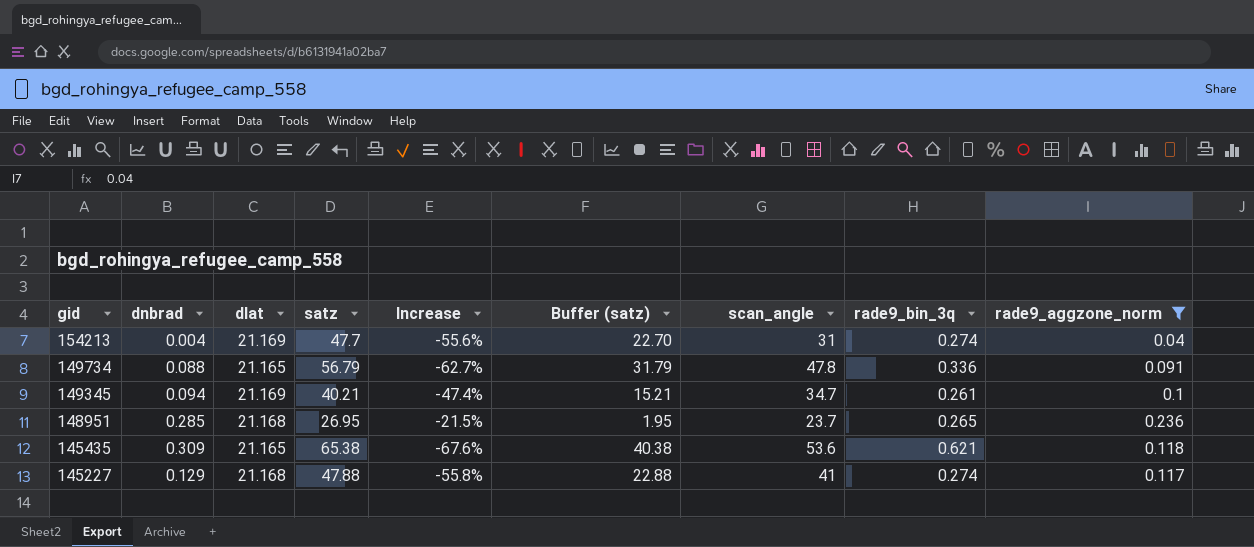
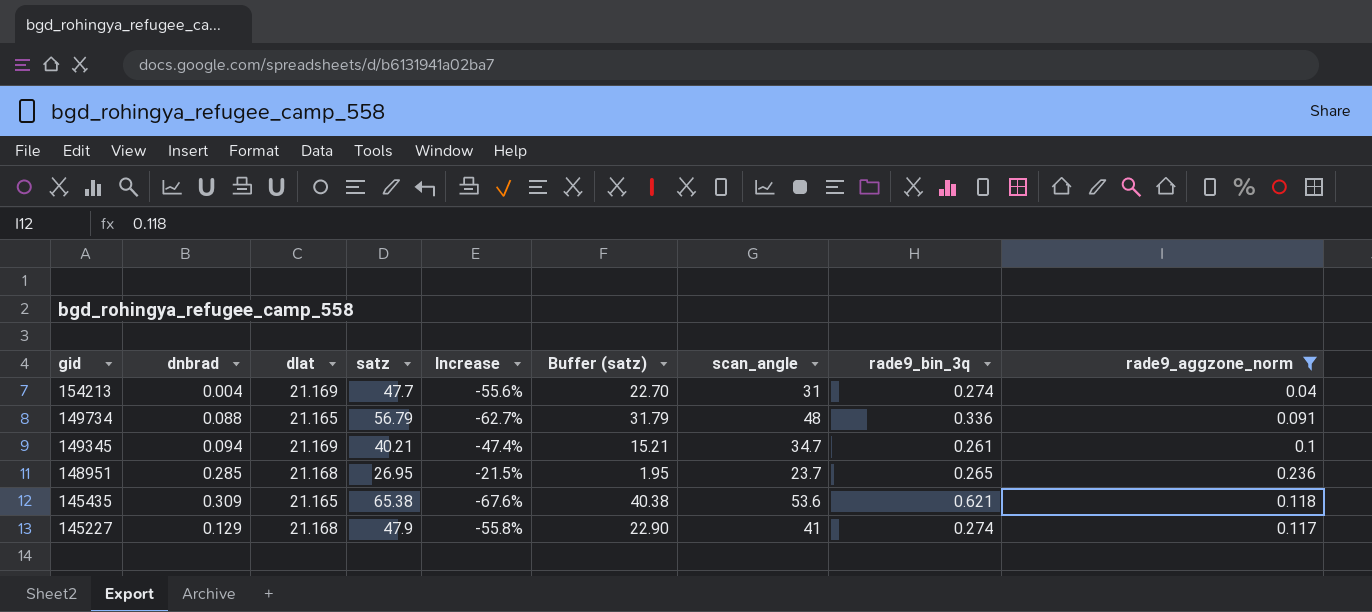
149734 | scan_angle: 47.8 -> 48
145227 | satz: 47.88 -> 47.9
145227 | Buffer (satz): 22.88 -> 22.90

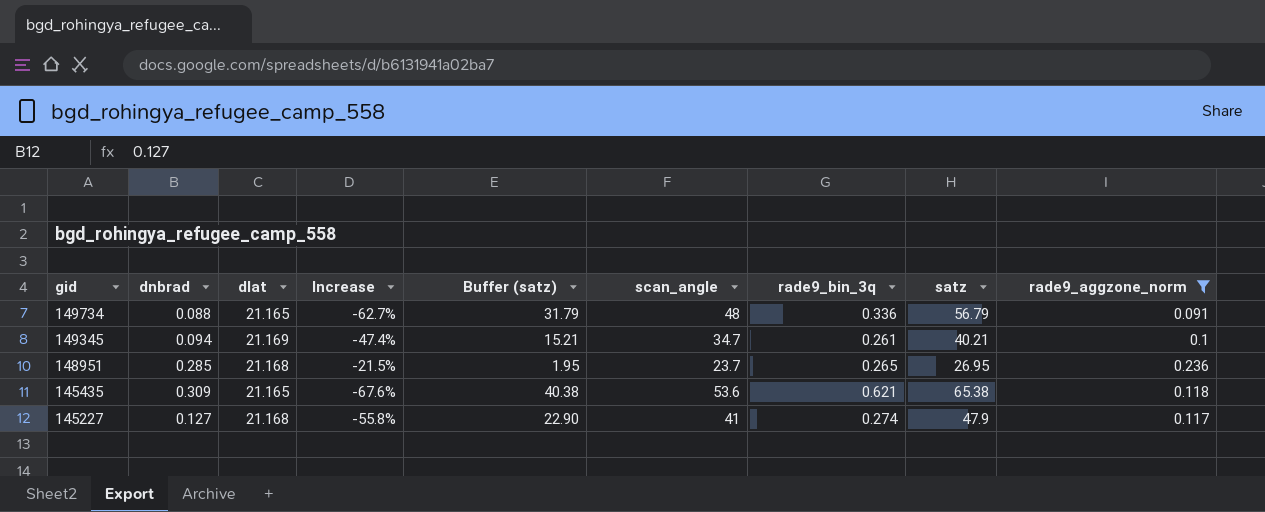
column satz | position: 4 -> 8
row 154213: 0.004 | 21.169 | 47.7 | -55.6% | 22.70 | 31 | 0.274 | 0.04 -> none
145227 | dnbrad: 0.129 -> 0.127

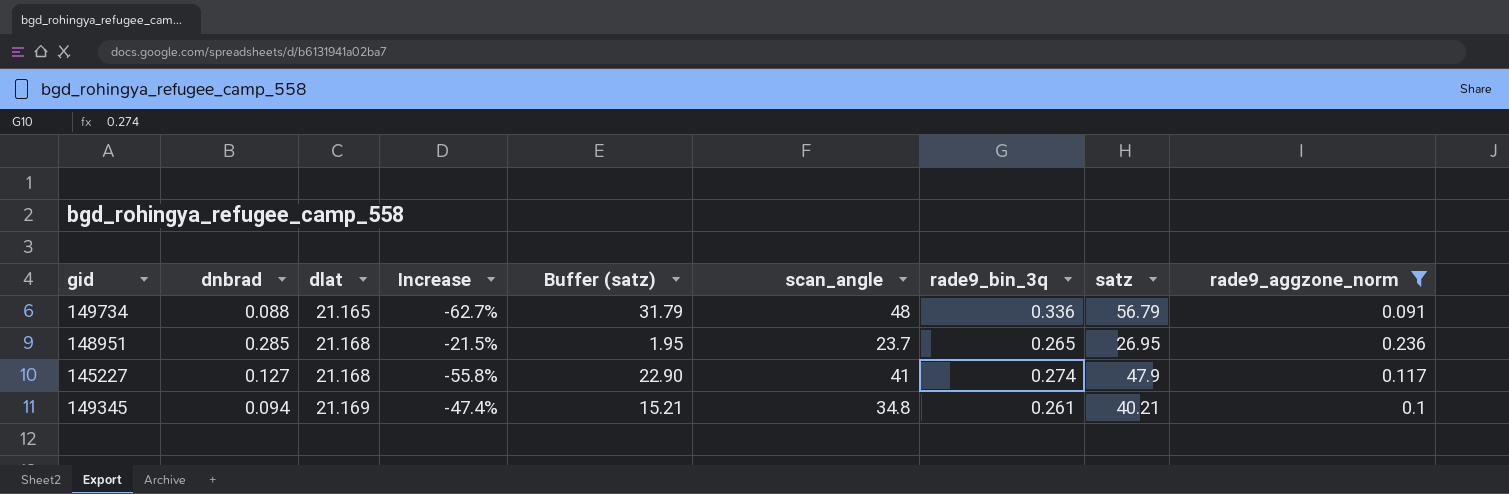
row order: gid descending -> dlat ascending
row 145435: 0.309 | 21.165 | -67.6% | 40.38 | 53.6 | 0.621 | 65.38 | 0.118 -> none
149345 | scan_angle: 34.7 -> 34.8

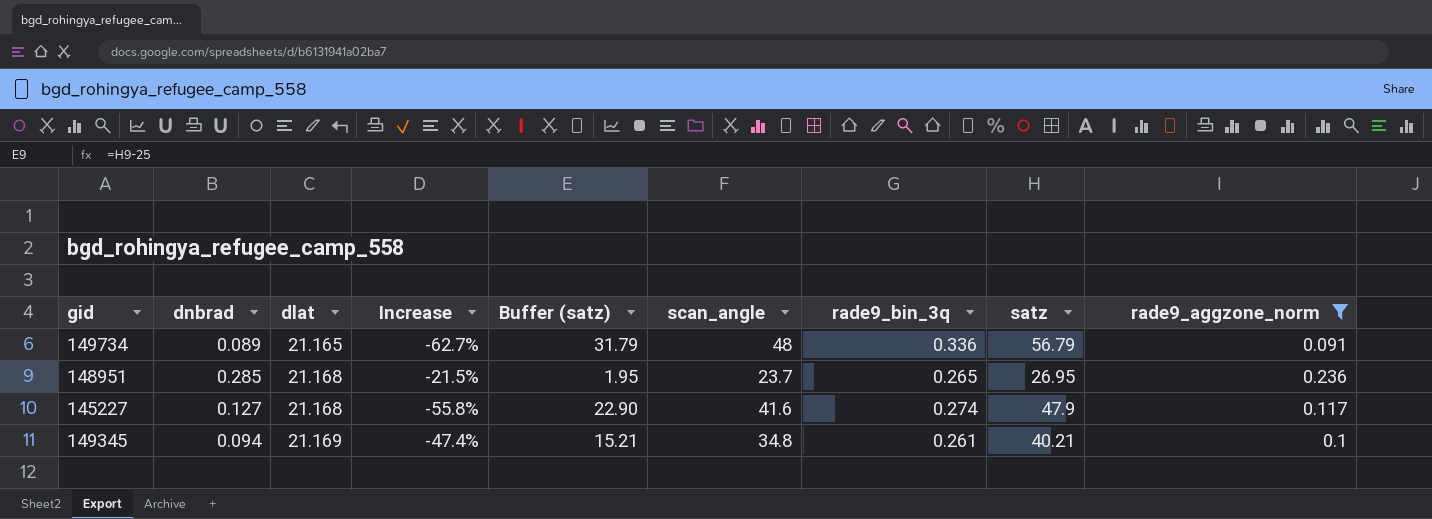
149734 | dnbrad: 0.088 -> 0.089
145227 | scan_angle: 41 -> 41.6

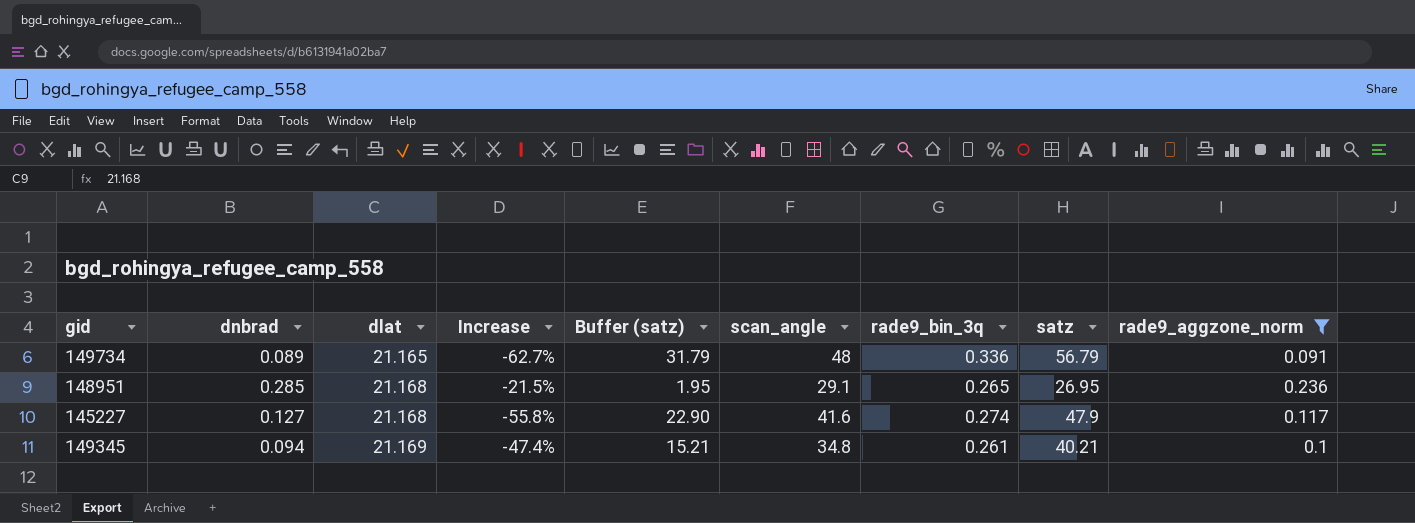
148951 | scan_angle: 23.7 -> 29.1

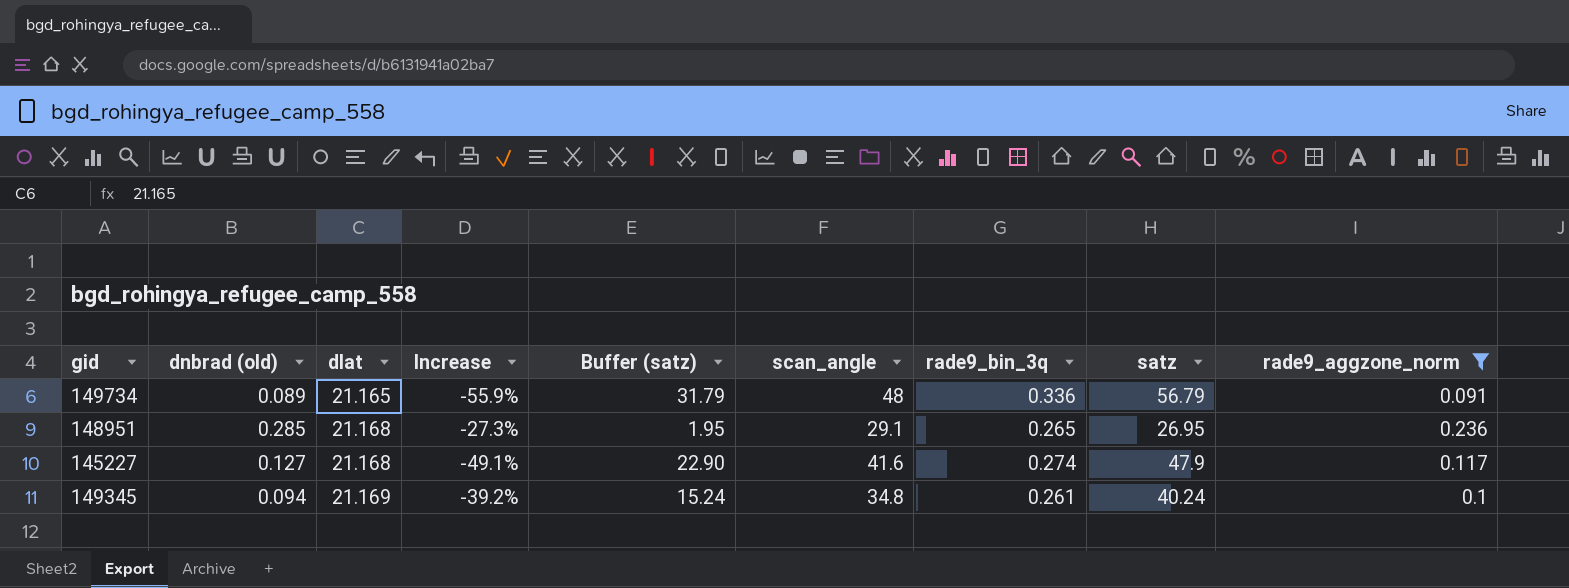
column name: dnbrad -> dnbrad (old)
column Increase | formula: ([dlat] - [satz]) / [satz] -> ([dlat] - [scan_angle]) / [scan_angle]
149345 | Buffer (satz): 15.21 -> 15.24
149345 | satz: 40.21 -> 40.24

